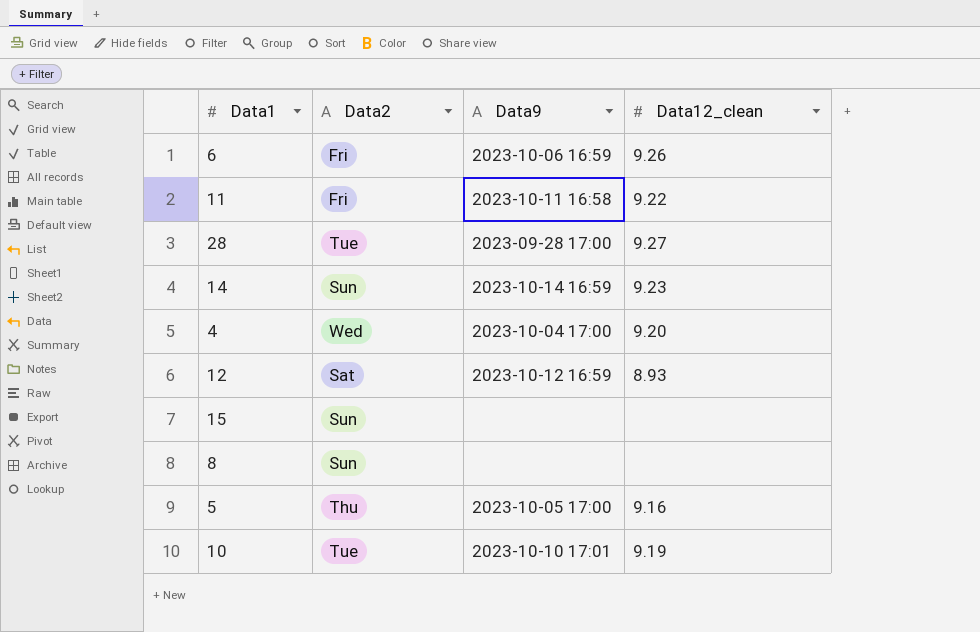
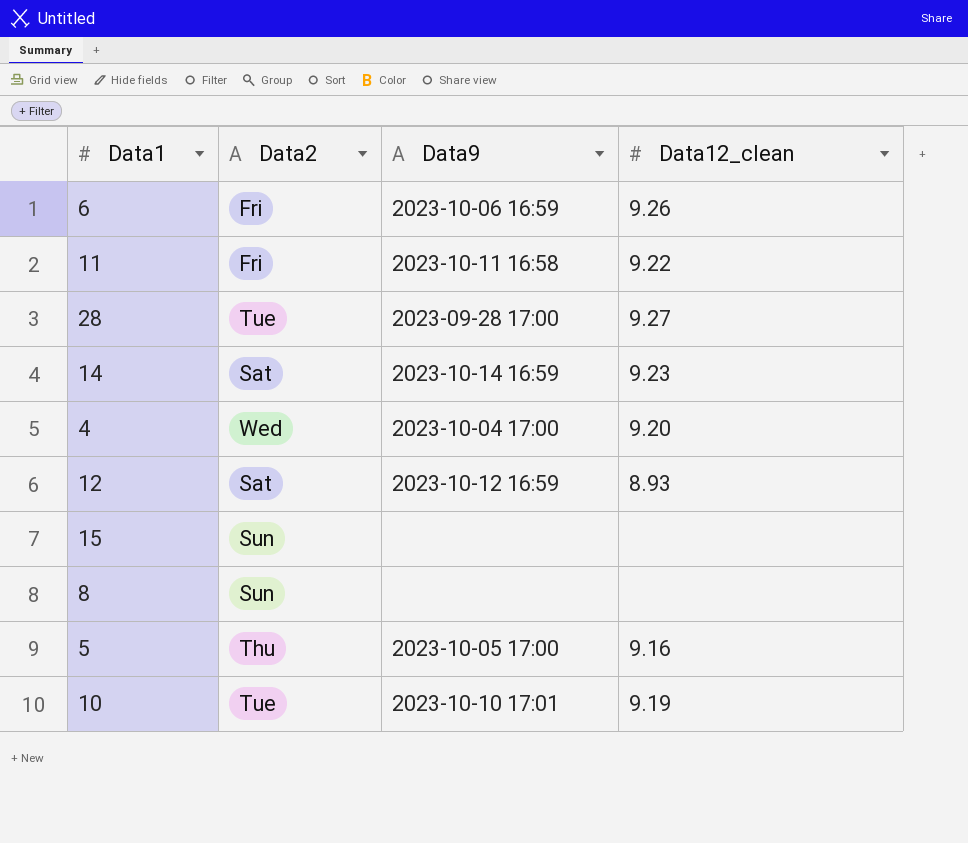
14 | Data2: Sun -> Sat

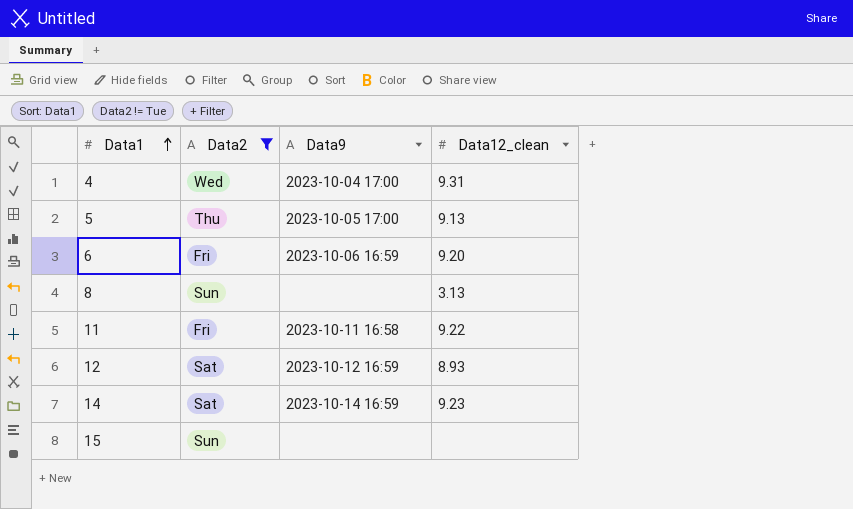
filter: none -> Data2 != Tue
row order: none -> Data1 ascending
4 | Data12_clean: 9.20 -> 9.31
5 | Data12_clean: 9.16 -> 9.13
6 | Data12_clean: 9.26 -> 9.20
8 | Data12_clean: none -> 3.13

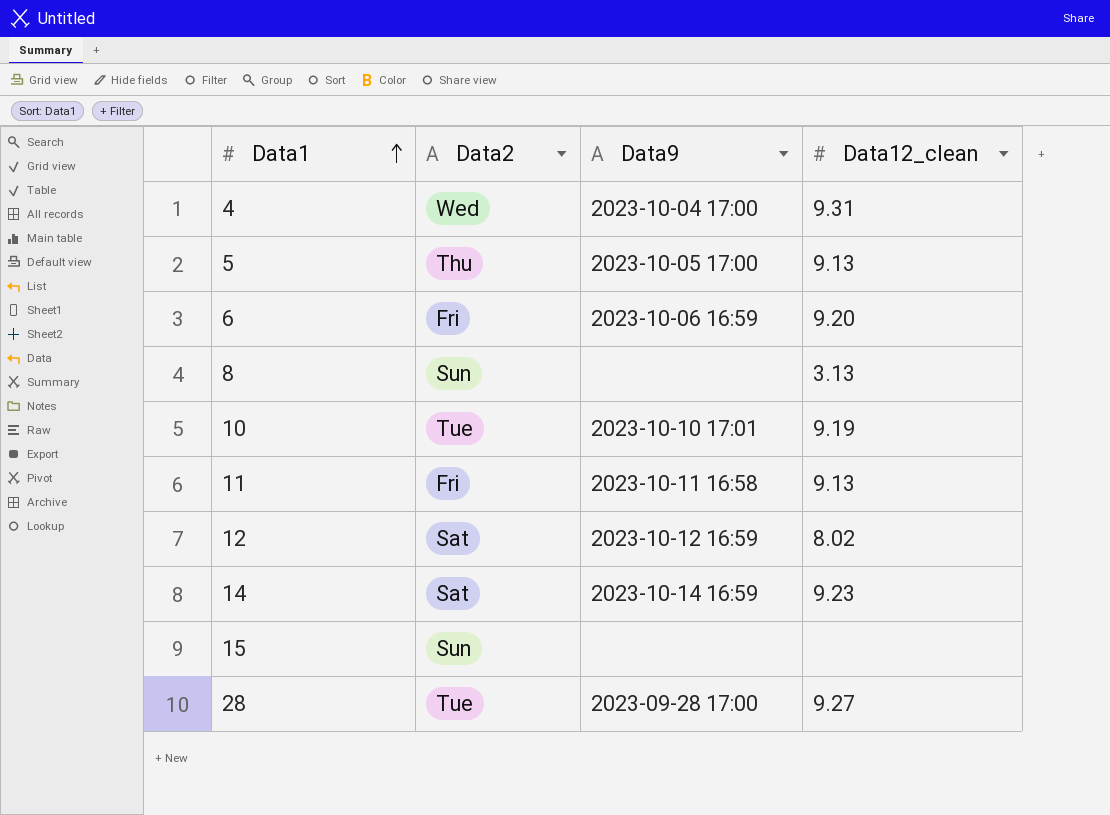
filter: Data2 != Tue -> none
11 | Data12_clean: 9.22 -> 9.13
12 | Data12_clean: 8.93 -> 8.02

